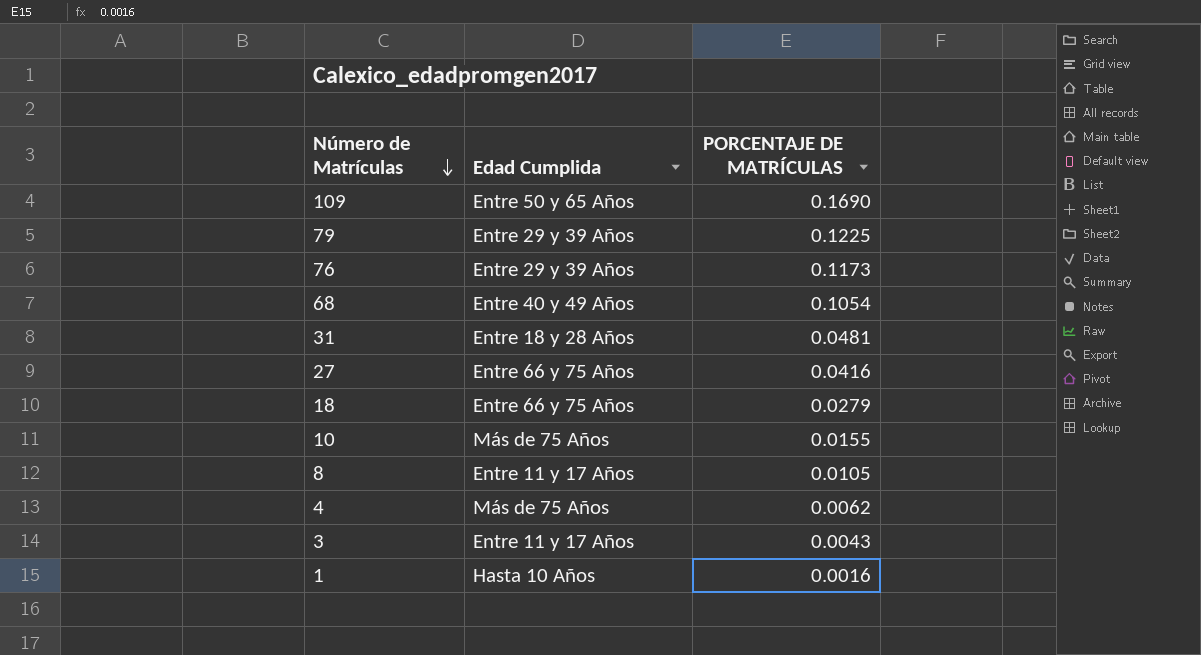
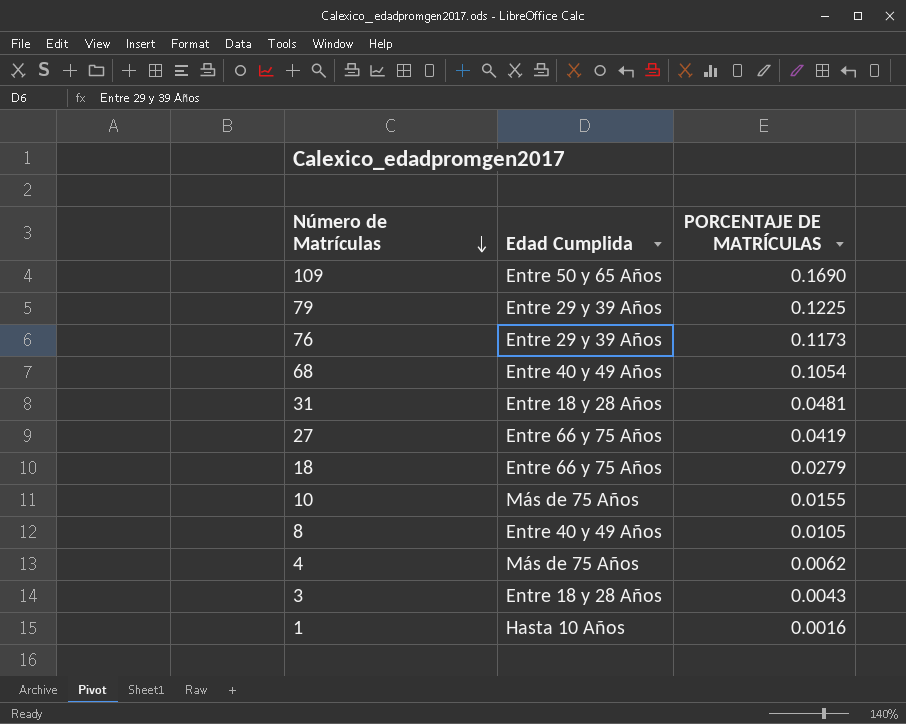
27 | PORCENTAJE DE MATRÍCULAS: 0.0416 -> 0.0419
8 | Edad Cumplida: Entre 11 y 17 Años -> Entre 40 y 49 Años
3 | Edad Cumplida: Entre 11 y 17 Años -> Entre 18 y 28 Años

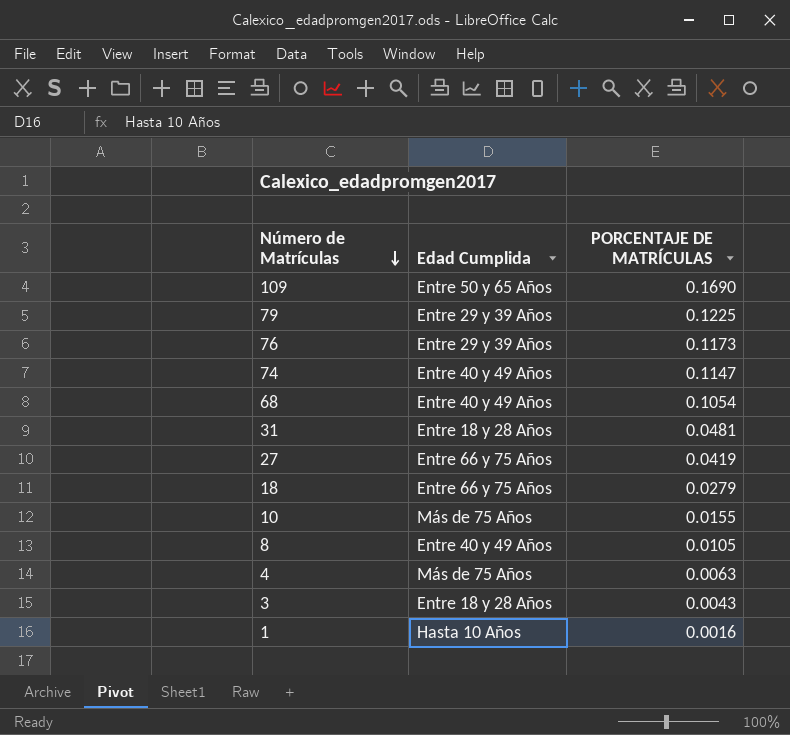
row 74: none -> Entre 40 y 49 Años | 0.1147
4 | PORCENTAJE DE MATRÍCULAS: 0.0062 -> 0.0063

